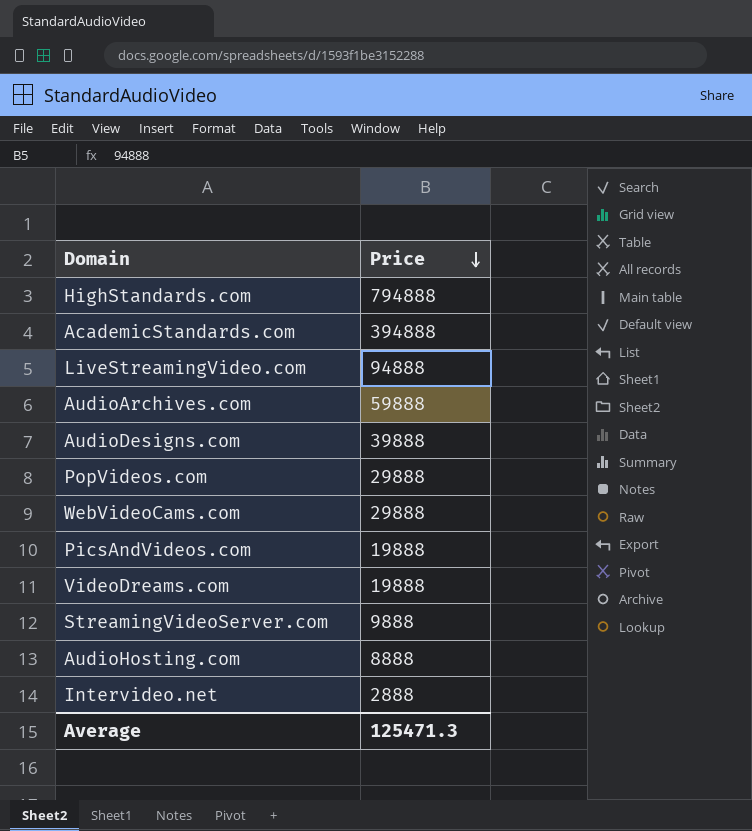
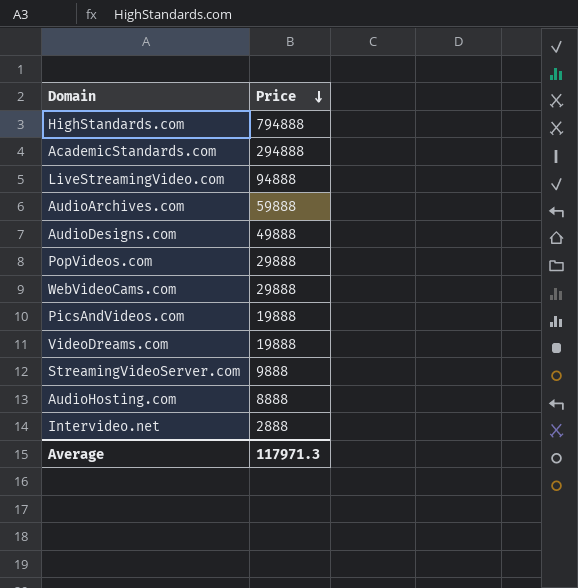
AcademicStandards.com | Price: 394888 -> 294888
AudioDesigns.com | Price: 39888 -> 49888
Average | Price: 125471.3 -> 117971.3

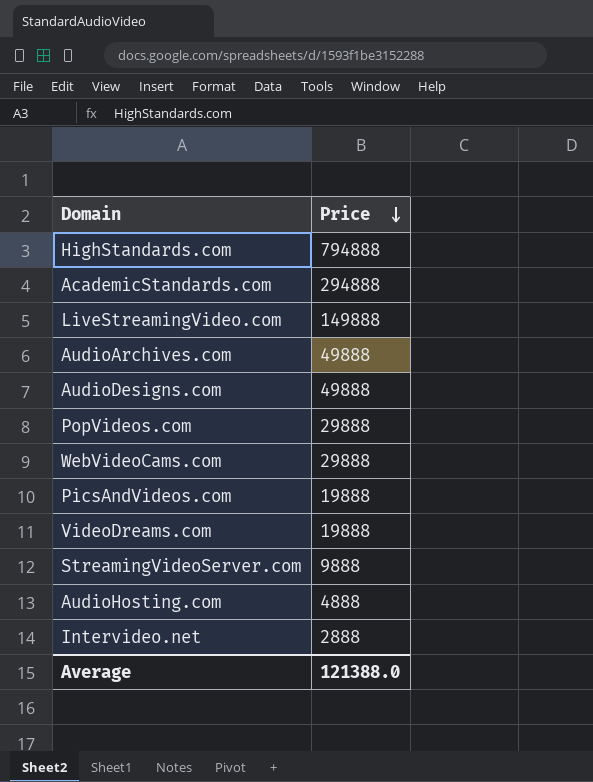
LiveStreamingVideo.com | Price: 94888 -> 149888
AudioArchives.com | Price: 59888 -> 49888
AudioHosting.com | Price: 8888 -> 4888
Average | Price: 117971.3 -> 121388.0

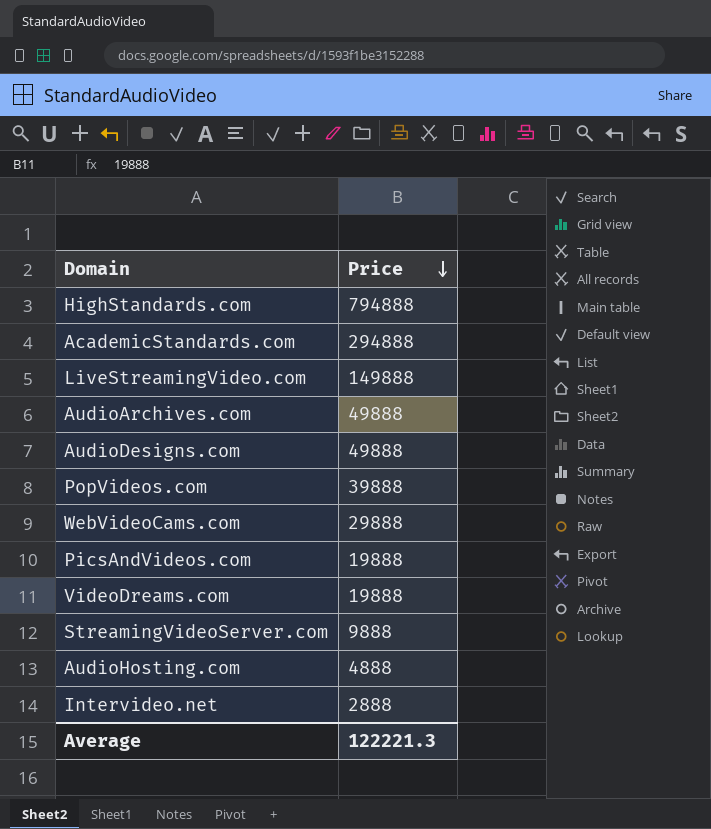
PopVideos.com | Price: 29888 -> 39888
Average | Price: 121388.0 -> 122221.3

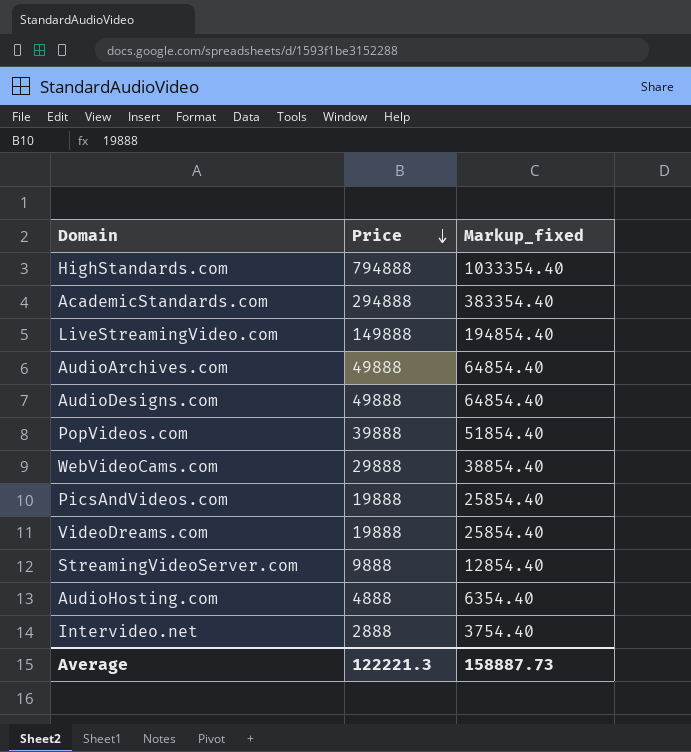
column Markup_fixed | formula: none -> [Price] * 1.3

